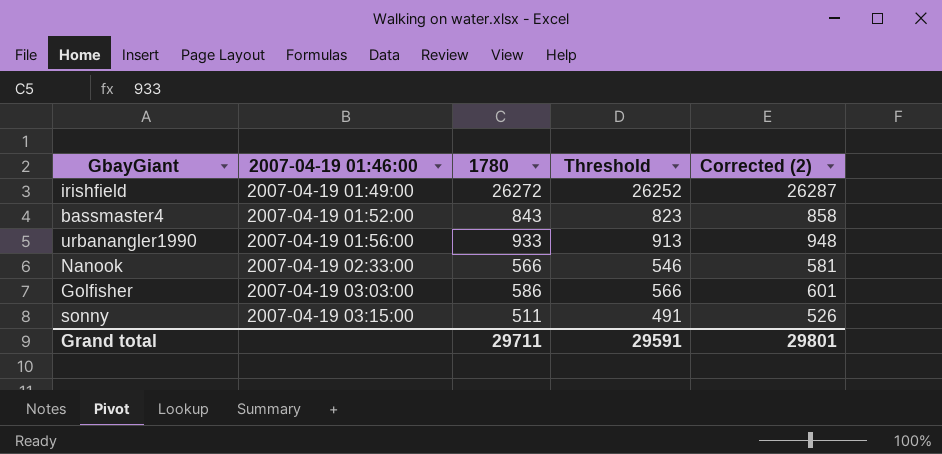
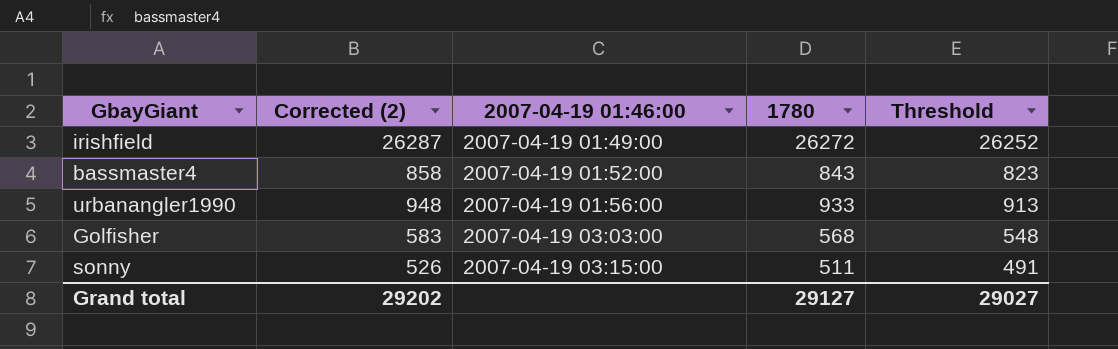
column Corrected (2) | position: 5 -> 2
row Nanook: 2007-04-19 02:33:00 | 566 | 546 | 581 -> none
Golfisher | Corrected (2): 601 -> 583
Golfisher | 1780: 586 -> 568
Golfisher | Threshold: 566 -> 548
Grand total | Corrected (2): 29801 -> 29202
Grand total | 1780: 29711 -> 29127
Grand total | Threshold: 29591 -> 29027

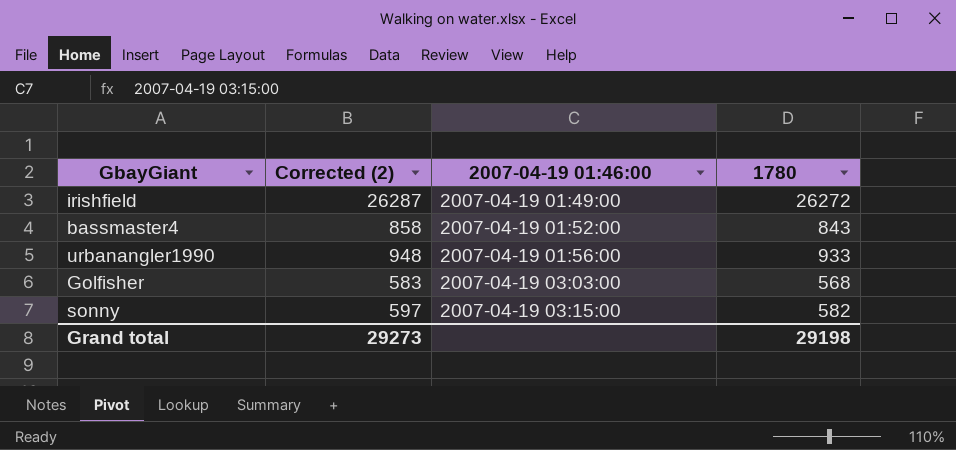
column Threshold | formula: [1780] - 20 -> none
sonny | Corrected (2): 526 -> 597
sonny | 1780: 511 -> 582
Grand total | Corrected (2): 29202 -> 29273
Grand total | 1780: 29127 -> 29198

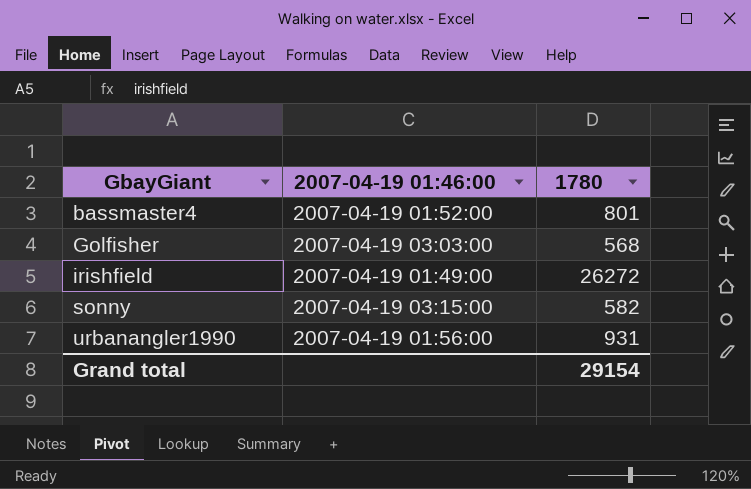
row order: 2007-04-19 01:46:00 ascending -> GbayGiant ascending
column Corrected (2) | formula: [1780] + 15 -> none
bassmaster4 | 1780: 843 -> 801
urbanangler1990 | 1780: 933 -> 931
Grand total | 1780: 29198 -> 29154

